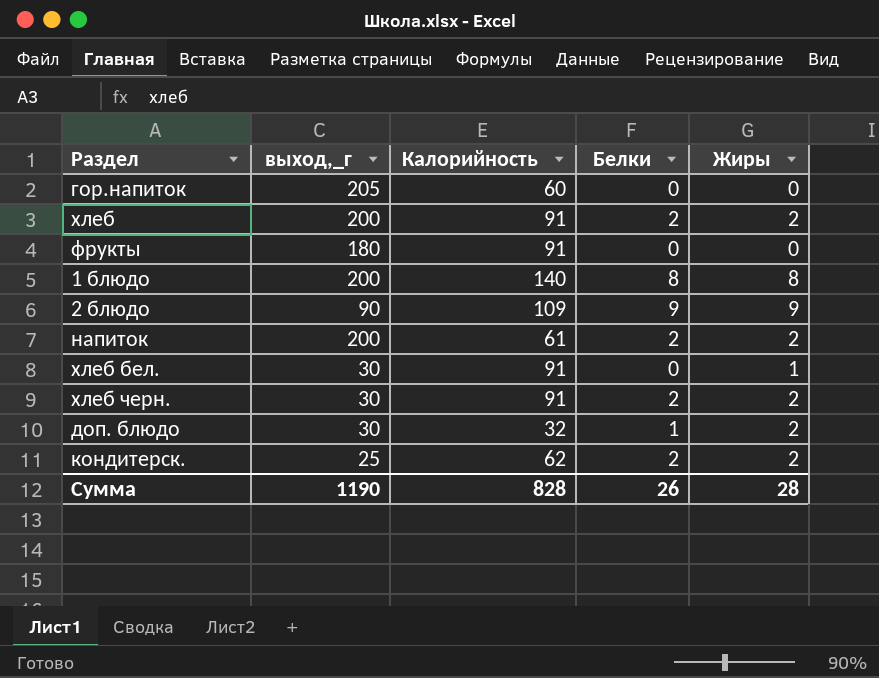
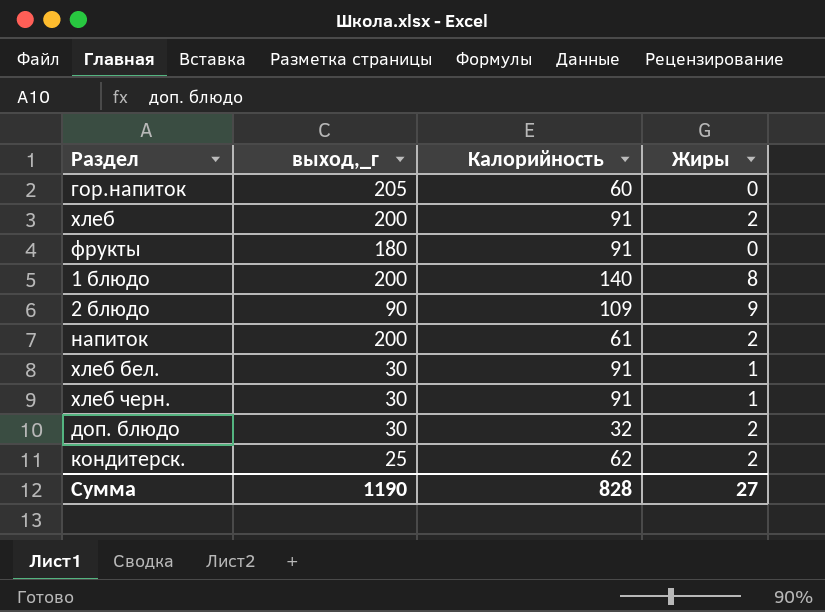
column Белки | position: 4 -> none
хлеб черн. | Жиры: 2 -> 1
Сумма | Жиры: 28 -> 27

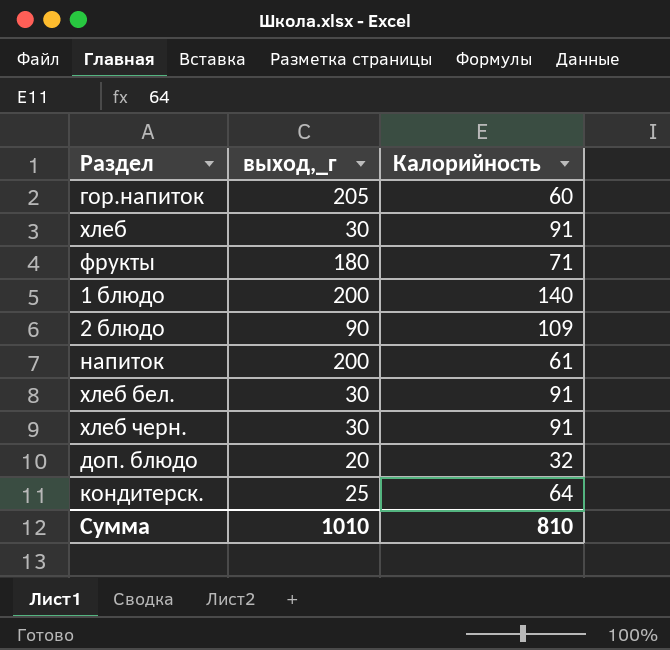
column Жиры | position: 4 -> none
хлеб | выход,_г: 200 -> 30
фрукты | Калорийность: 91 -> 71
доп. блюдо | выход,_г: 30 -> 20
кондитерск. | Калорийность: 62 -> 64
Сумма | выход,_г: 1190 -> 1010
Сумма | Калорийность: 828 -> 810

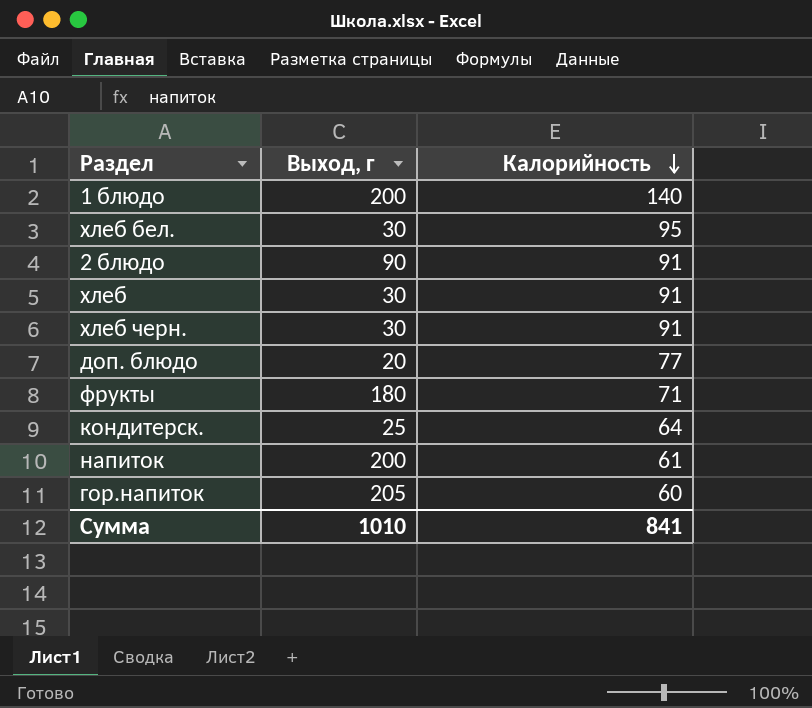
row order: none -> Калорийность descending
column name: выход,_г -> Выход, г
хлеб бел. | Калорийность: 91 -> 95
2 блюдо | Калорийность: 109 -> 91
доп. блюдо | Калорийность: 32 -> 77
Сумма | Калорийность: 810 -> 841

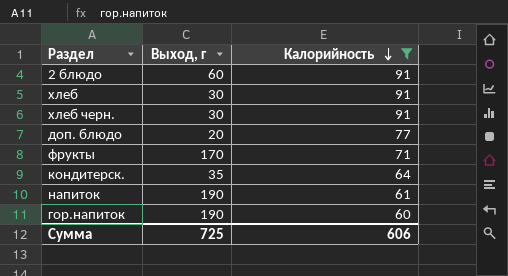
filter: none -> Калорийность <= 91
2 блюдо | Выход, г: 90 -> 60
фрукты | Выход, г: 180 -> 170
кондитерск. | Выход, г: 25 -> 35
напиток | Выход, г: 200 -> 190
гор.напиток | Выход, г: 205 -> 190
Сумма | Выход, г: 1010 -> 725
Сумма | Калорийность: 841 -> 606

